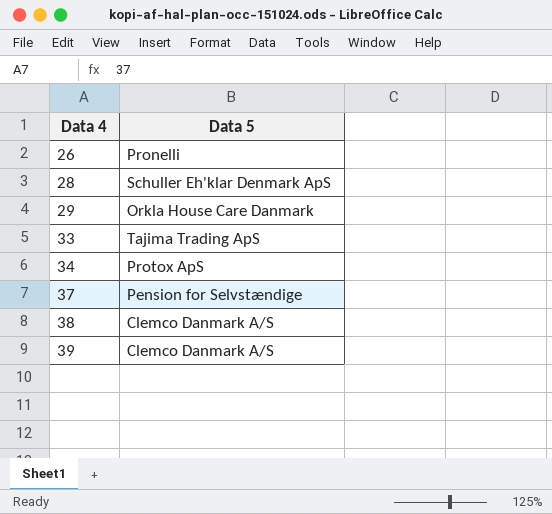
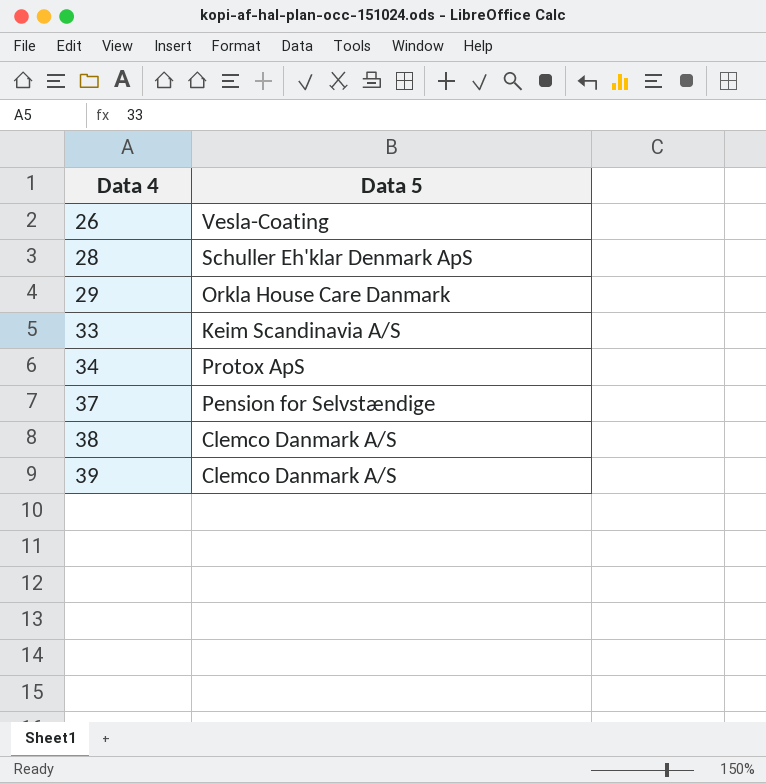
26 | Data 5: Pronelli -> Vesla-Coating
33 | Data 5: Tajima Trading ApS -> Keim Scandinavia A/S

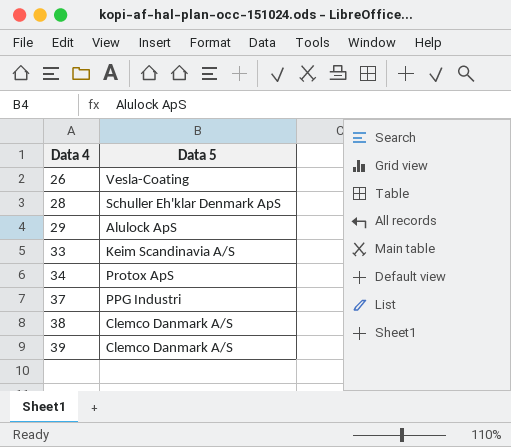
29 | Data 5: Orkla House Care Danmark -> Alulock ApS
37 | Data 5: Pension for Selvstændige -> PPG Industri

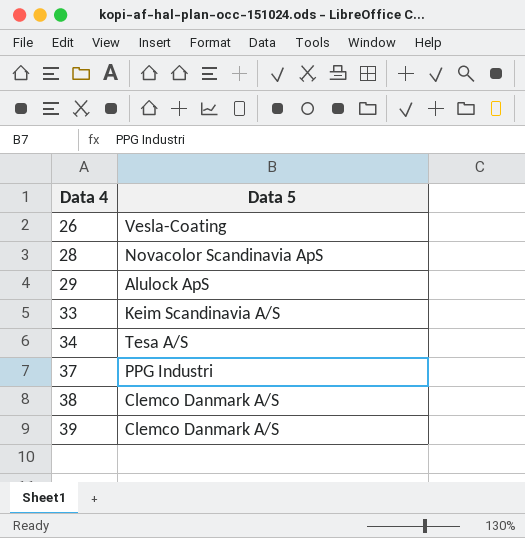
28 | Data 5: Schuller Eh'klar Denmark ApS -> Novacolor Scandinavia ApS
34 | Data 5: Protox ApS -> Tesa A/S

